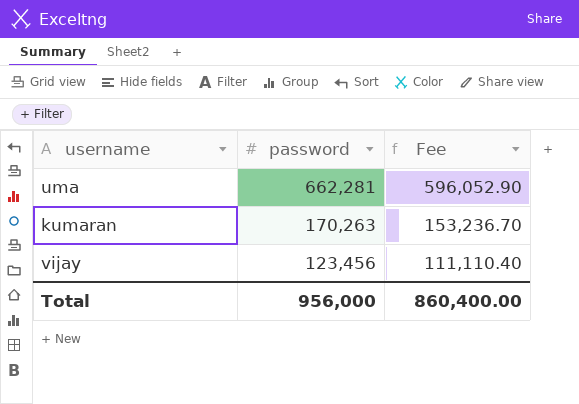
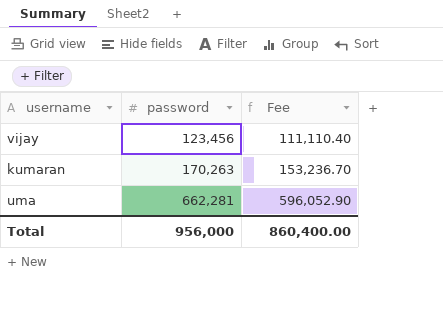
row order: password descending -> password ascending

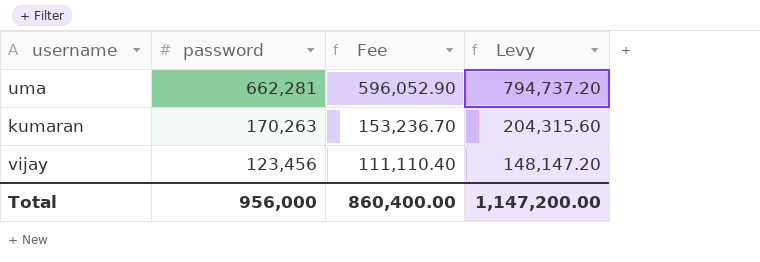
row order: password ascending -> password descending
column Levy | formula: none -> [password] * 1.2

